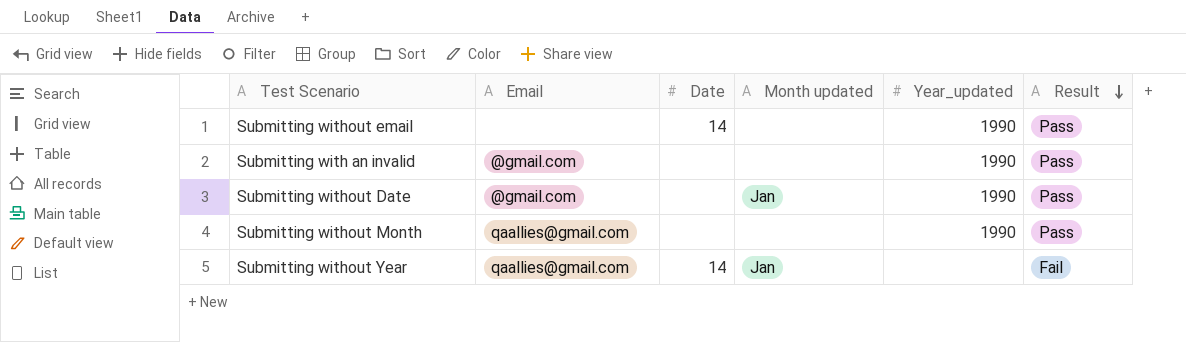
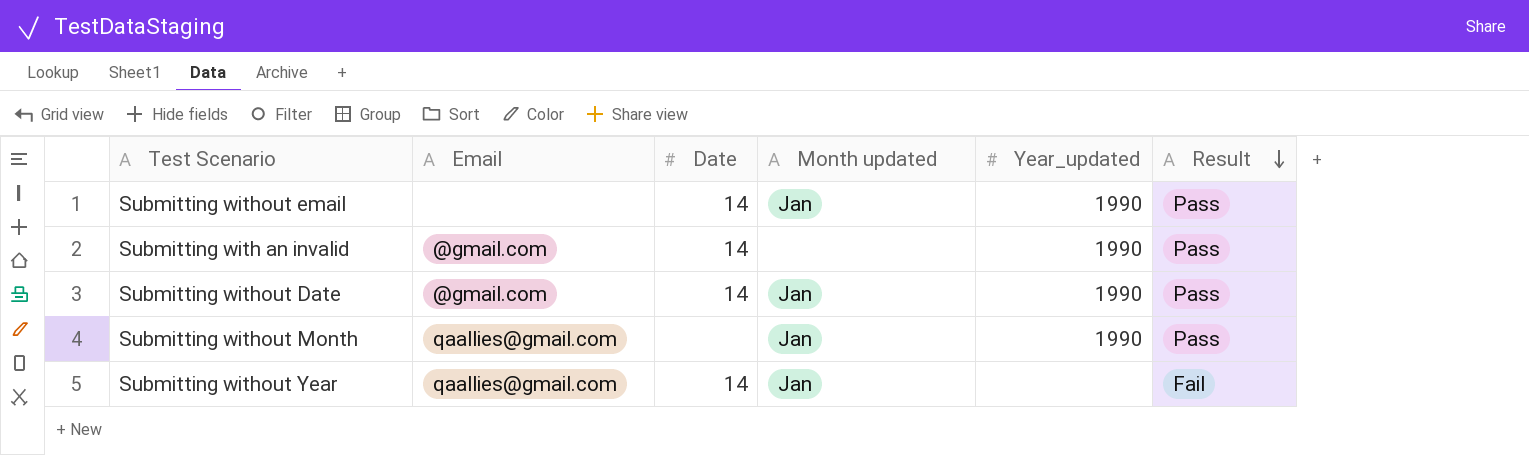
Submitting without email | Month updated: none -> Jan
Submitting with an invalid | Date: none -> 14
Submitting without Date | Date: none -> 14
Submitting without Month | Month updated: none -> Jan

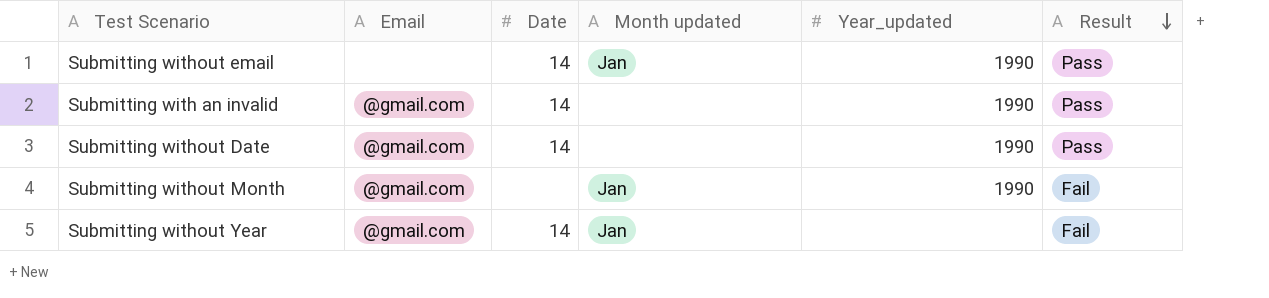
Submitting without Date | Month updated: Jan -> none
Submitting without Month | Email: qaallies@gmail.com -> @gmail.com
Submitting without Month | Result: Pass -> Fail
Submitting without Year | Email: qaallies@gmail.com -> @gmail.com

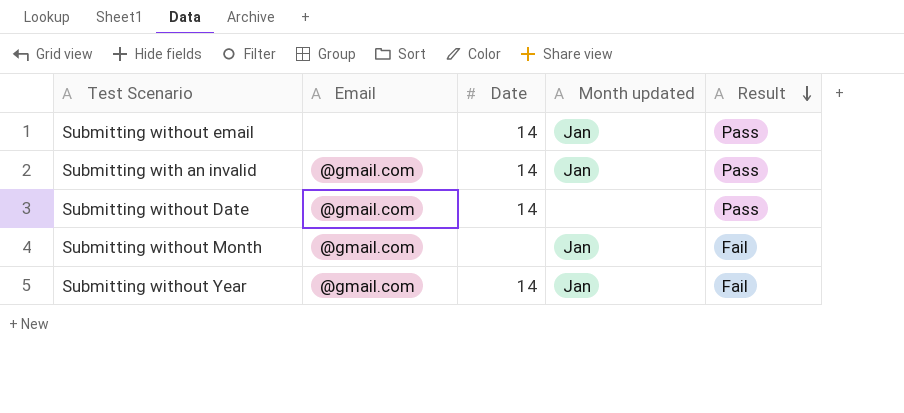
column Year_updated | position: 5 -> none
Submitting with an invalid | Month updated: none -> Jan

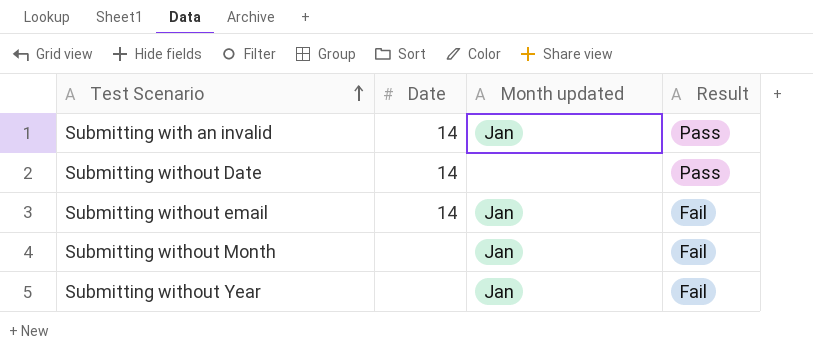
row order: Result descending -> Test Scenario ascending
column Email | position: 2 -> none
Submitting without email | Result: Pass -> Fail
Submitting without Year | Date: 14 -> none

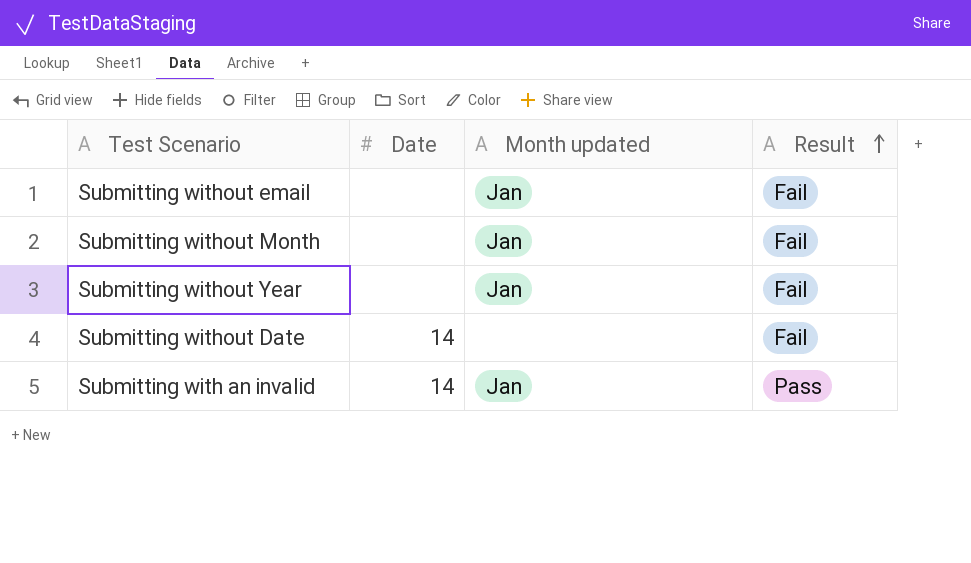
row order: Test Scenario ascending -> Result ascending
Submitting without email | Date: 14 -> none
Submitting without Date | Result: Pass -> Fail

